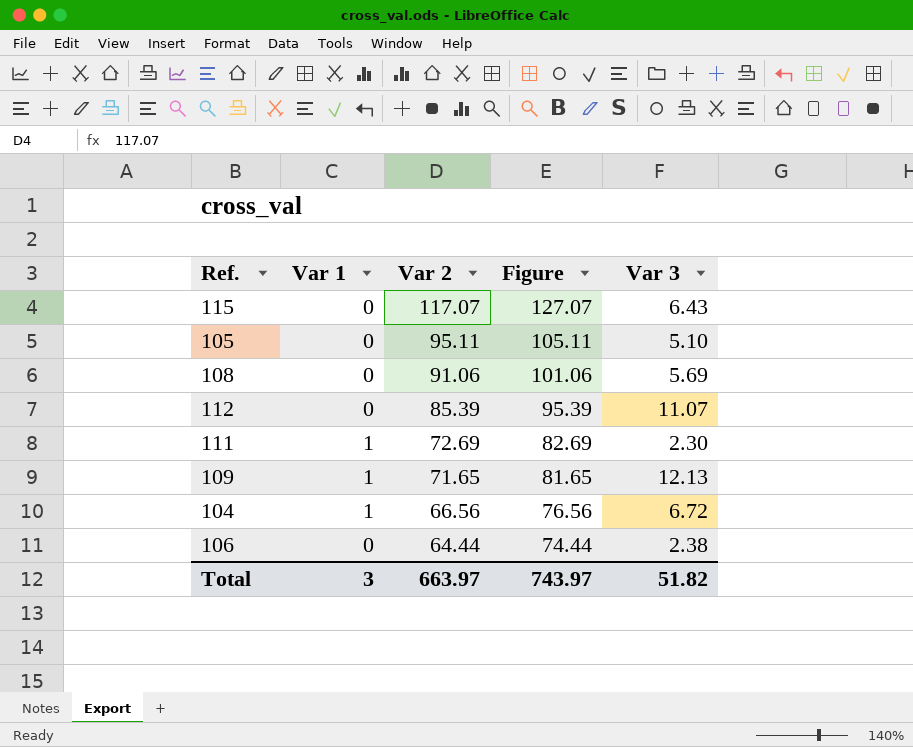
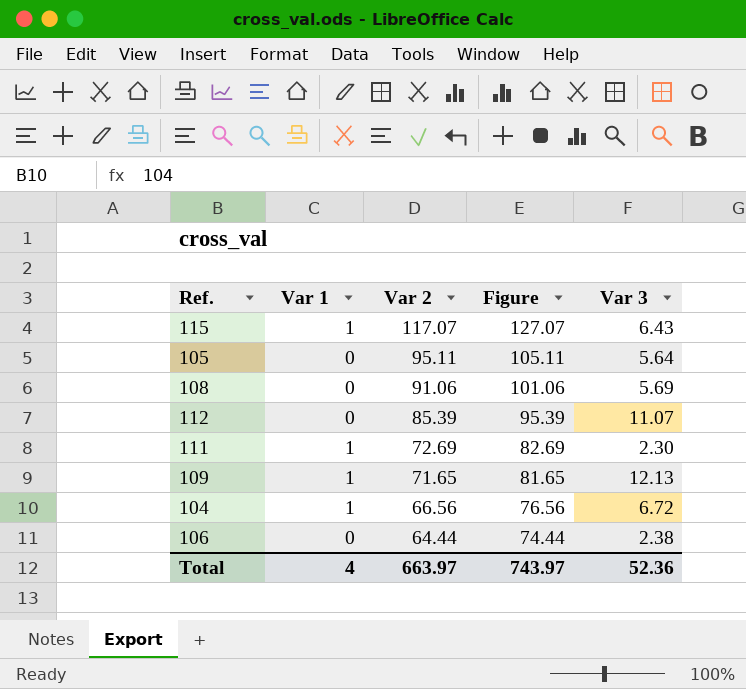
115 | Var 1: 0 -> 1
105 | Var 3: 5.10 -> 5.64
Total | Var 1: 3 -> 4
Total | Var 3: 51.82 -> 52.36

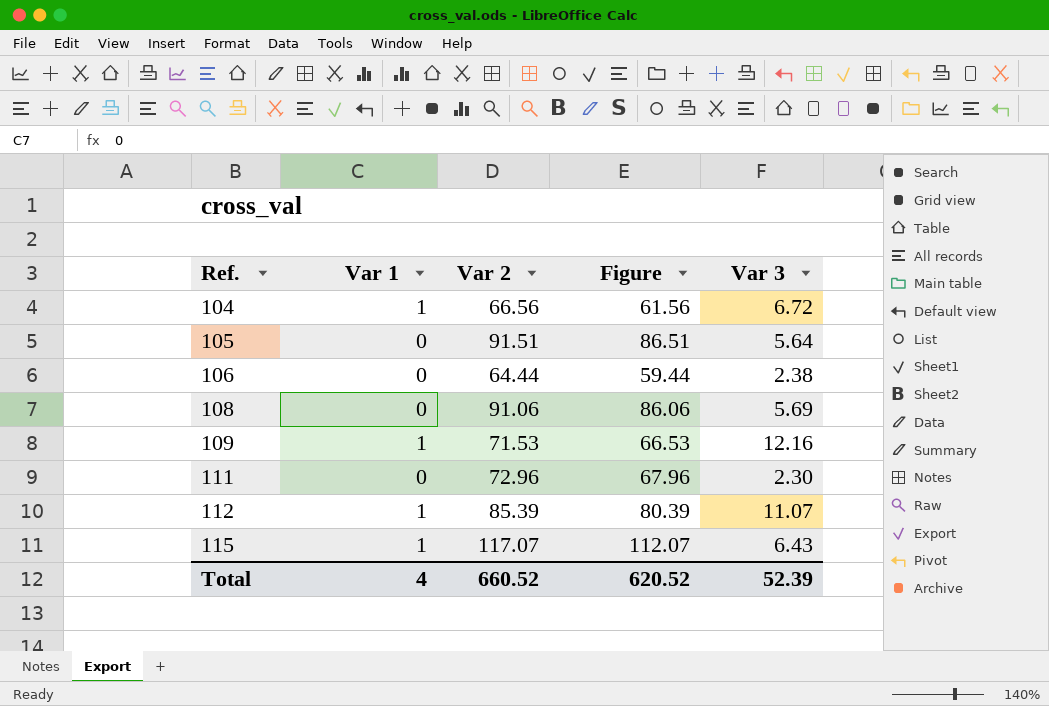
row order: Var 2 descending -> Ref. ascending
column Figure | formula: [Var 2] + 10 -> [Var 2] - 5
105 | Var 2: 95.11 -> 91.51
109 | Var 2: 71.65 -> 71.53
109 | Var 3: 12.13 -> 12.16
111 | Var 1: 1 -> 0
111 | Var 2: 72.69 -> 72.96
112 | Var 1: 0 -> 1
Total | Var 2: 663.97 -> 660.52
Total | Figure: 743.97 -> 620.52
Total | Var 3: 52.36 -> 52.39

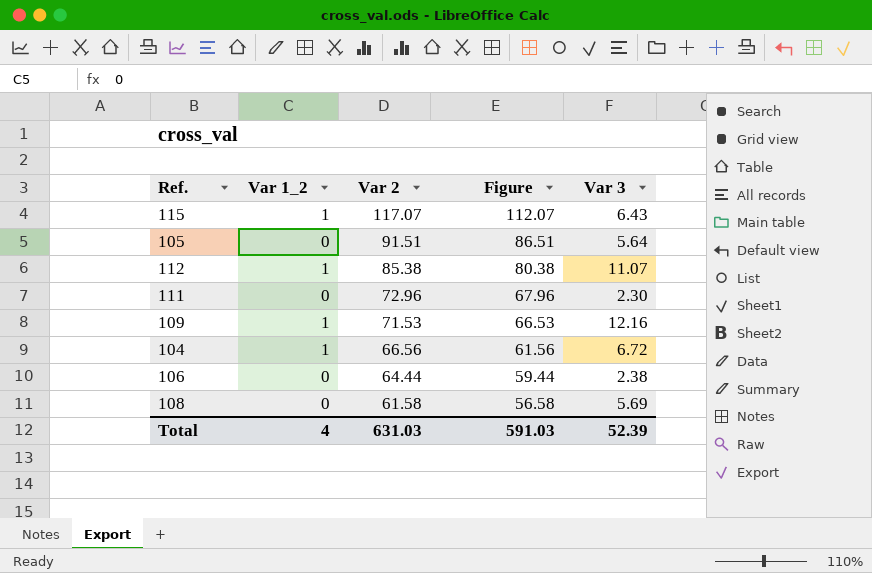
row order: Ref. ascending -> Var 2 descending
column name: Var 1 -> Var 1_2
112 | Var 2: 85.39 -> 85.38
112 | Figure: 80.39 -> 80.38
108 | Var 2: 91.06 -> 61.58
108 | Figure: 86.06 -> 56.58
Total | Var 2: 660.52 -> 631.03
Total | Figure: 620.52 -> 591.03

